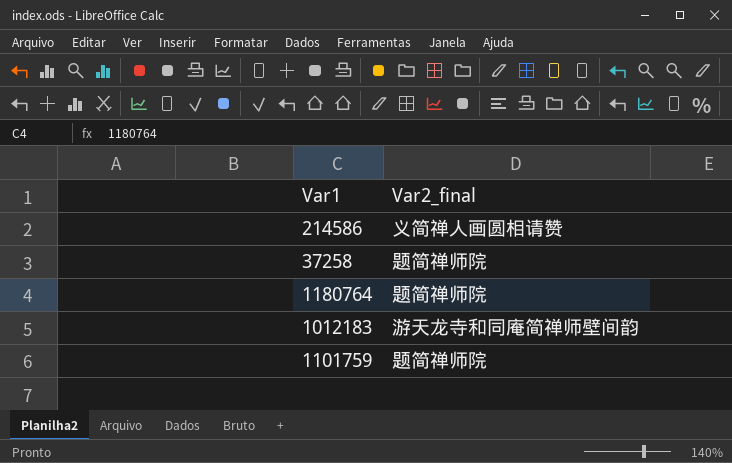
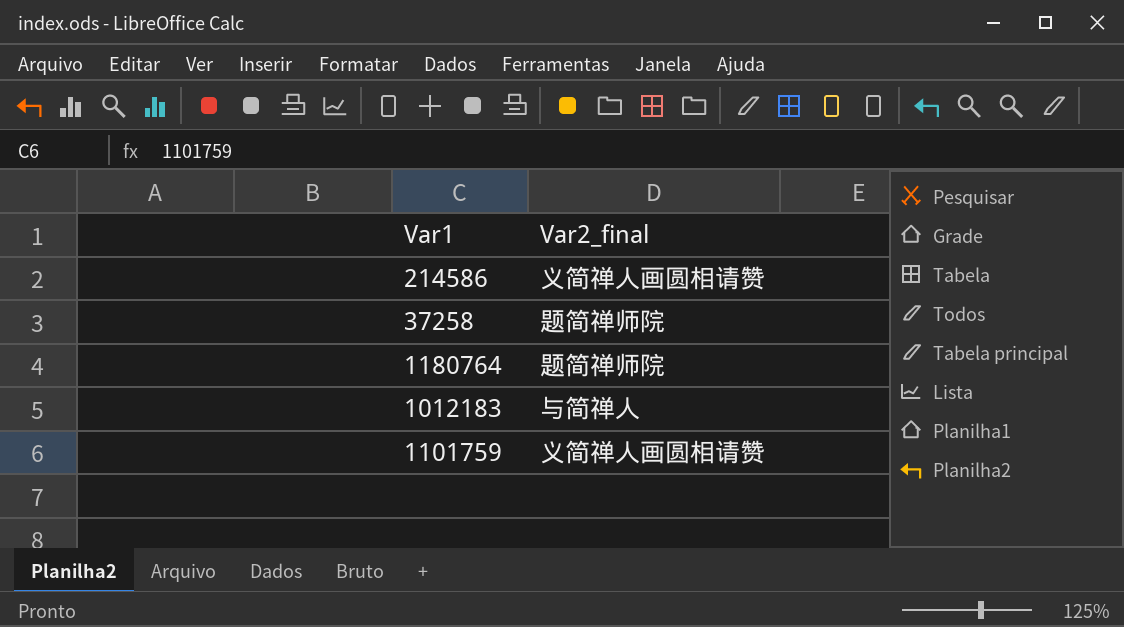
1012183 | Var2_final: 游天龙寺和同庵简禅师壁间韵 -> 与简禅人
1101759 | Var2_final: 题简禅师院 -> 义简禅人画圆相请赞

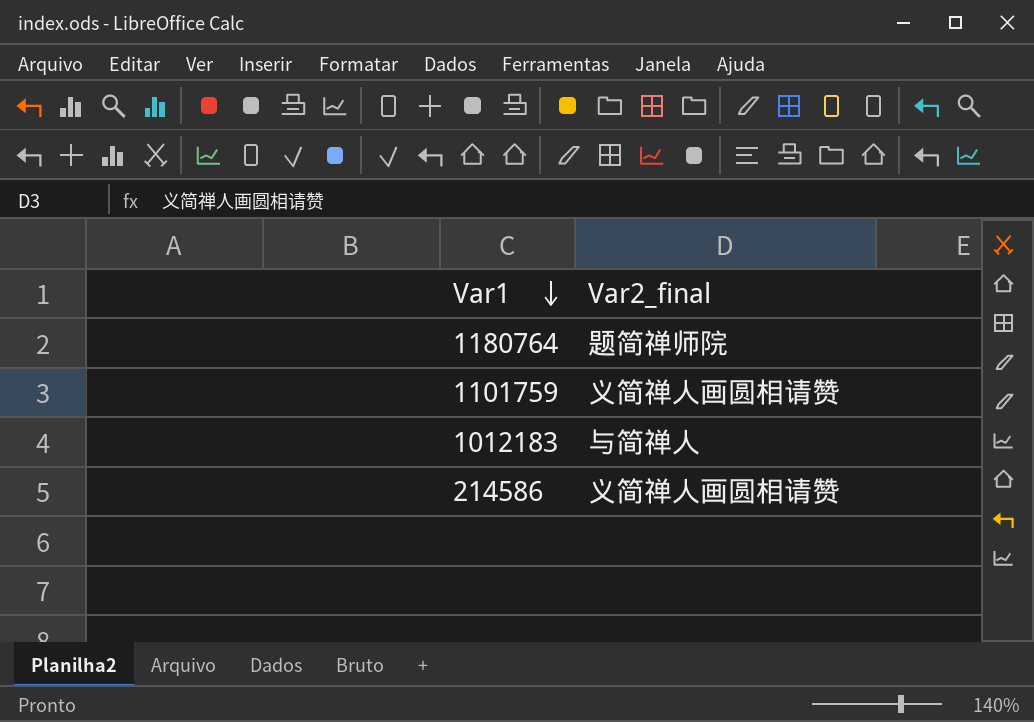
row order: none -> Var1 descending
row 37258: 题简禅师院 -> none

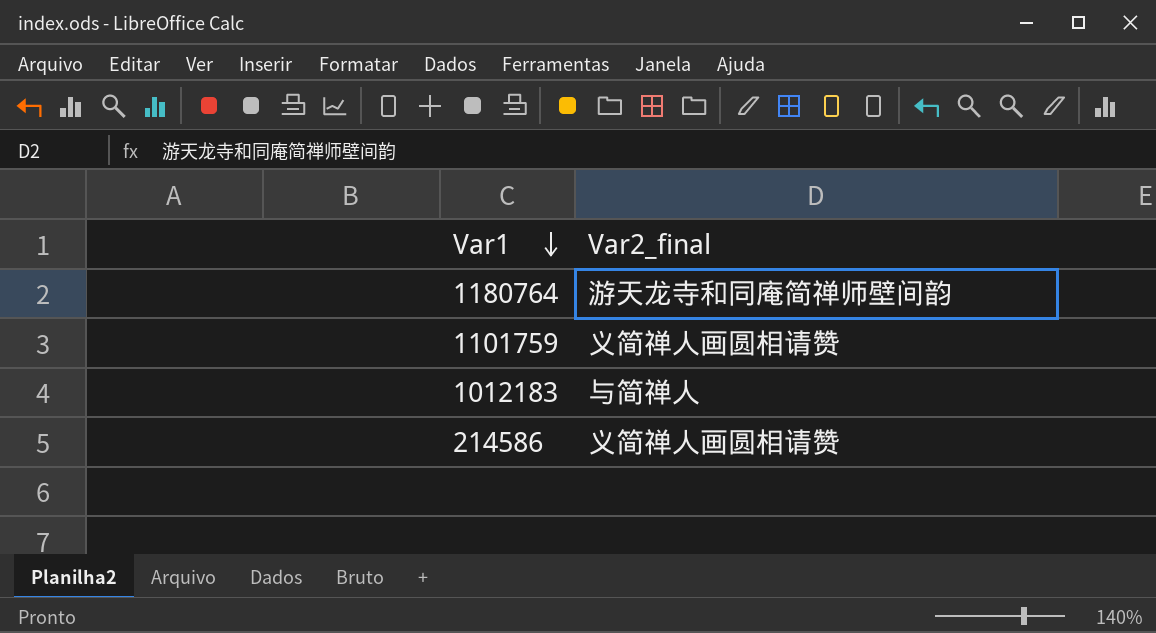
1180764 | Var2_final: 题简禅师院 -> 游天龙寺和同庵简禅师壁间韵

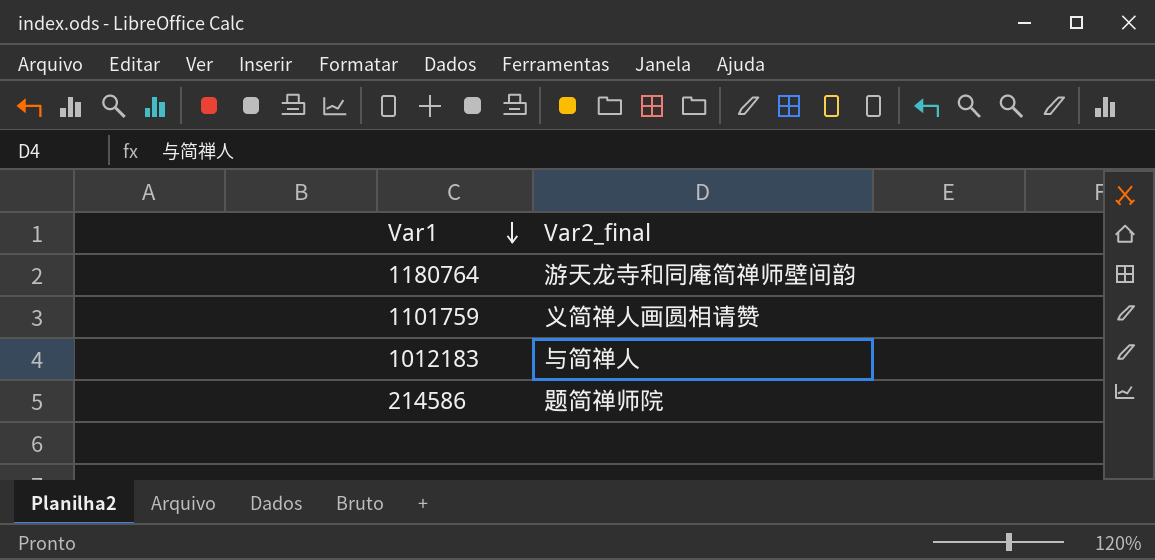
214586 | Var2_final: 义简禅人画圆相请赞 -> 题简禅师院

